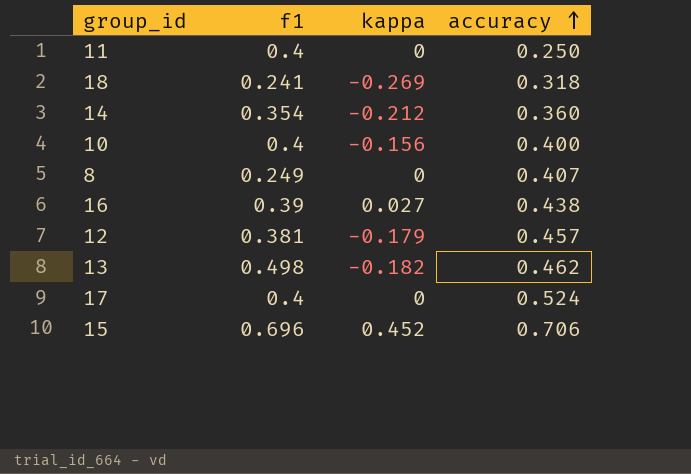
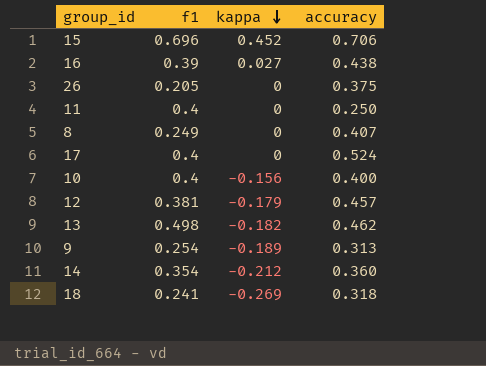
row order: accuracy ascending -> kappa descending
row 26: none -> 0.205 | 0 | 0.375
row 9: none -> 0.254 | -0.189 | 0.313

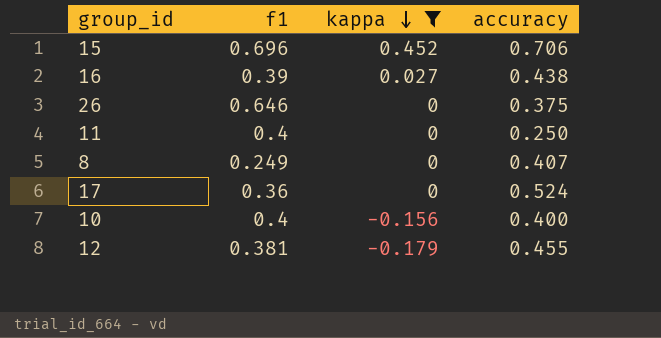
filter: none -> kappa >= -0.179
26 | f1: 0.205 -> 0.646
17 | f1: 0.4 -> 0.36
12 | accuracy: 0.457 -> 0.455

